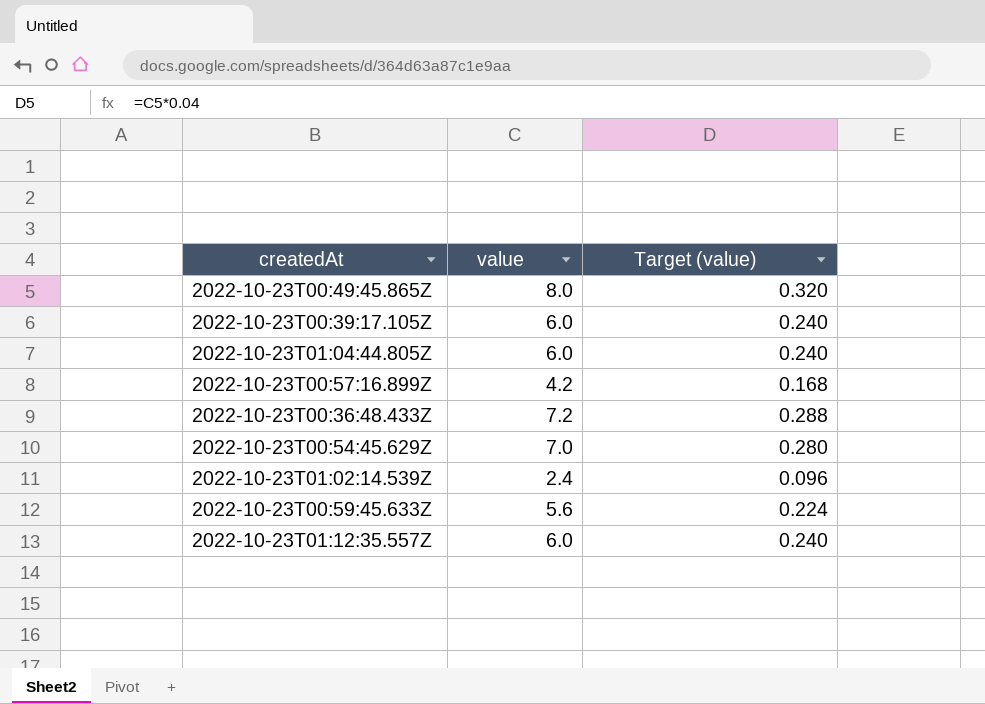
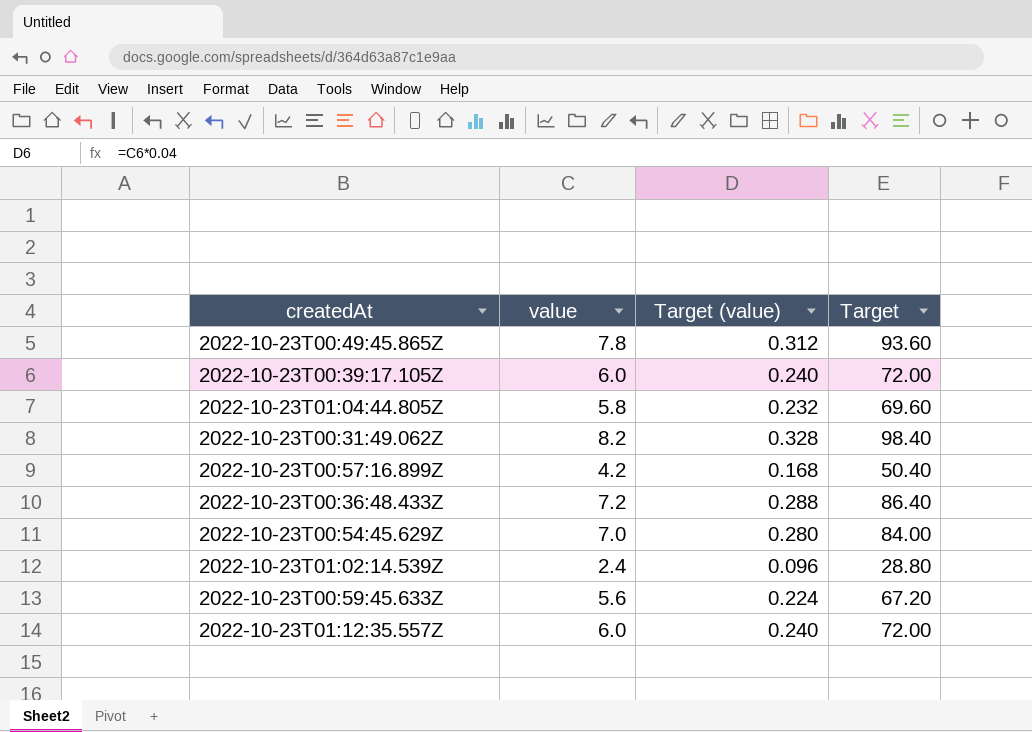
column Target | formula: none -> [value] * 12
2022-10-23T00:49:45.865Z | value: 8.0 -> 7.8
2022-10-23T00:49:45.865Z | Target (value): 0.320 -> 0.312
2022-10-23T01:04:44.805Z | value: 6.0 -> 5.8
2022-10-23T01:04:44.805Z | Target (value): 0.240 -> 0.232
row 2022-10-23T00:31:49.062Z: none -> 8.2 | 0.328 | 98.40

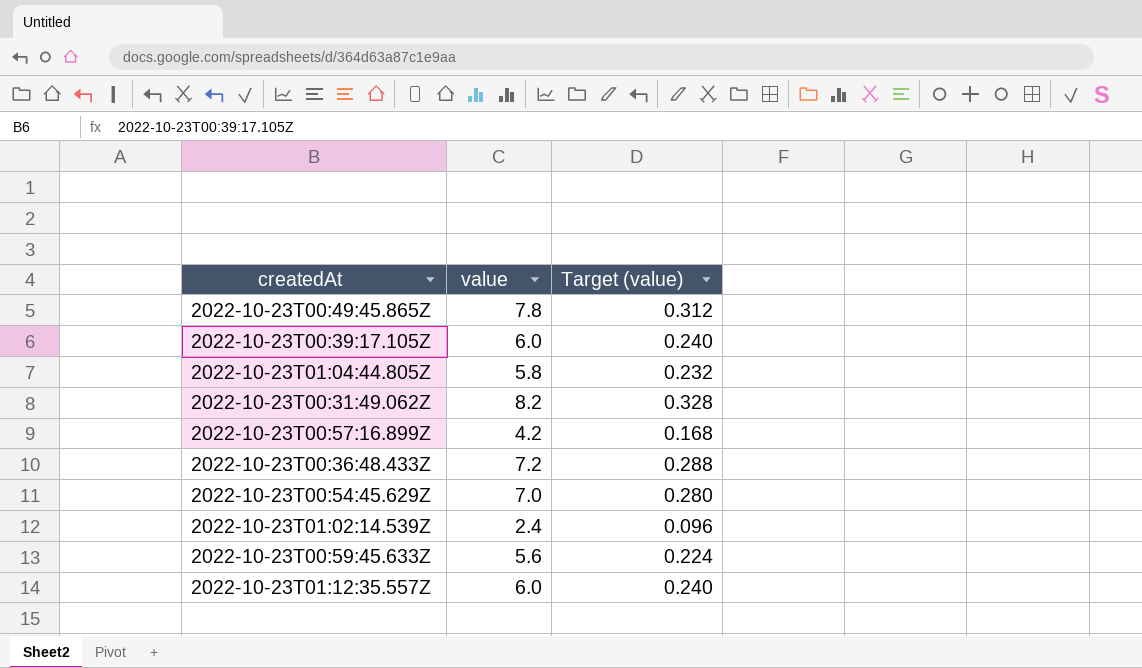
column Target | formula: [value] * 12 -> none

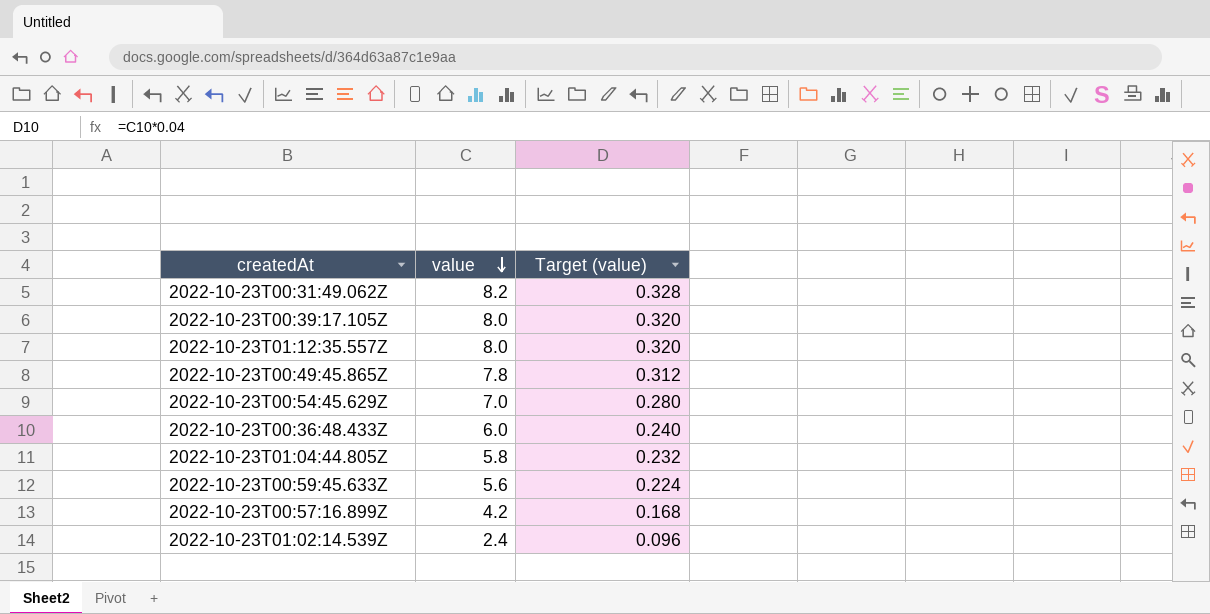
row order: none -> value descending
2022-10-23T00:39:17.105Z | value: 6.0 -> 8.0
2022-10-23T00:39:17.105Z | Target (value): 0.240 -> 0.320
2022-10-23T01:12:35.557Z | value: 6.0 -> 8.0
2022-10-23T01:12:35.557Z | Target (value): 0.240 -> 0.320
2022-10-23T00:36:48.433Z | value: 7.2 -> 6.0
2022-10-23T00:36:48.433Z | Target (value): 0.288 -> 0.240

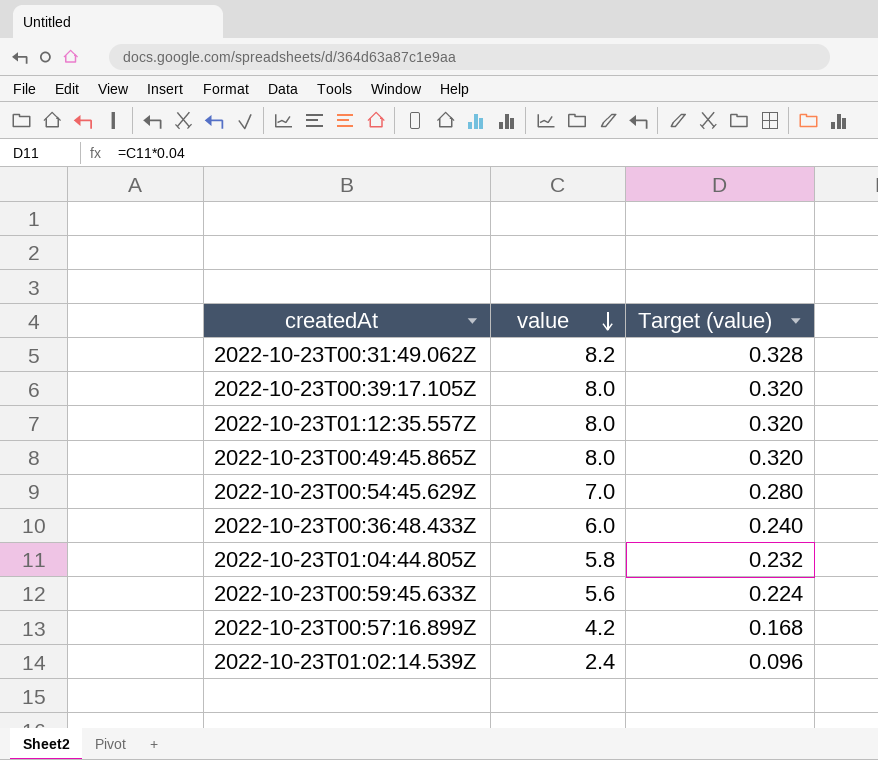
2022-10-23T00:49:45.865Z | value: 7.8 -> 8.0
2022-10-23T00:49:45.865Z | Target (value): 0.312 -> 0.320

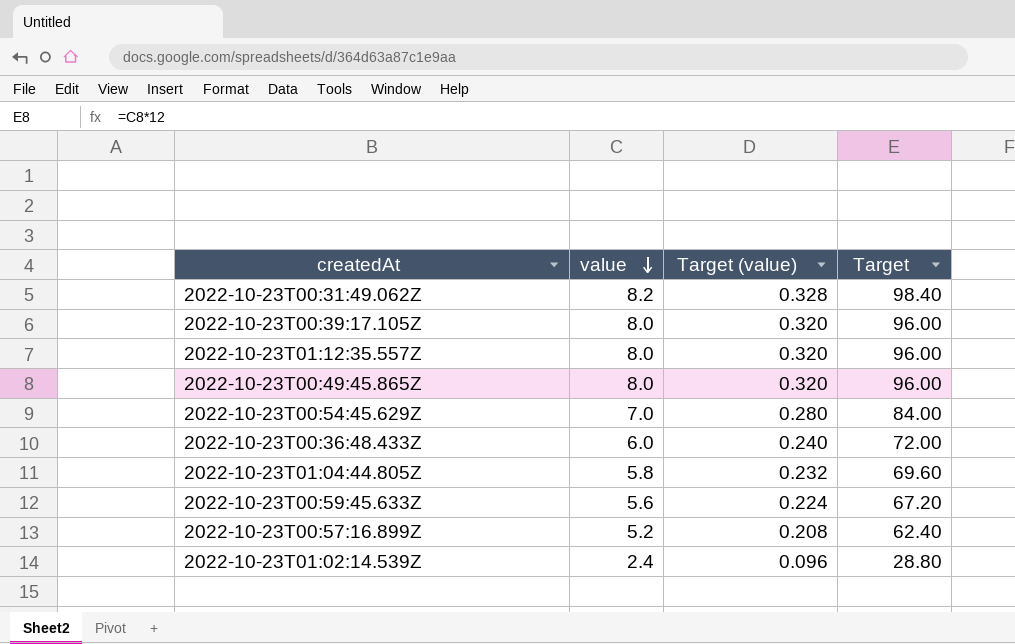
column Target | formula: none -> [value] * 12
2022-10-23T00:57:16.899Z | value: 4.2 -> 5.2
2022-10-23T00:57:16.899Z | Target (value): 0.168 -> 0.208

